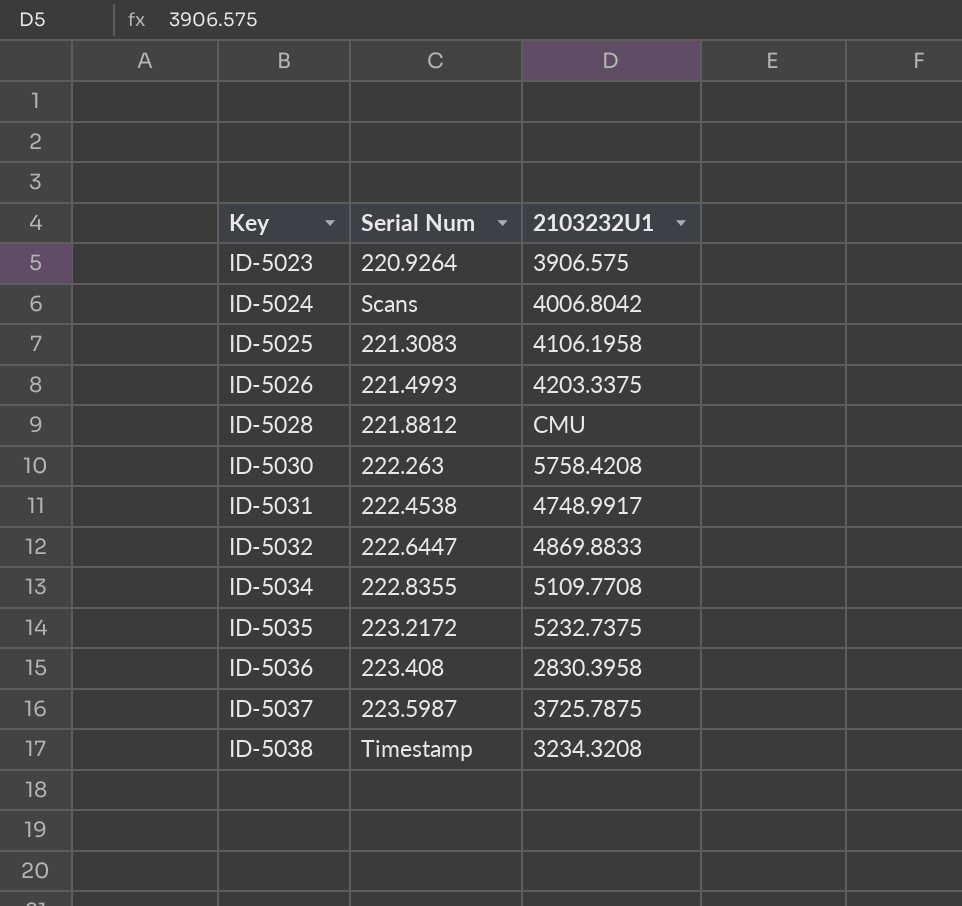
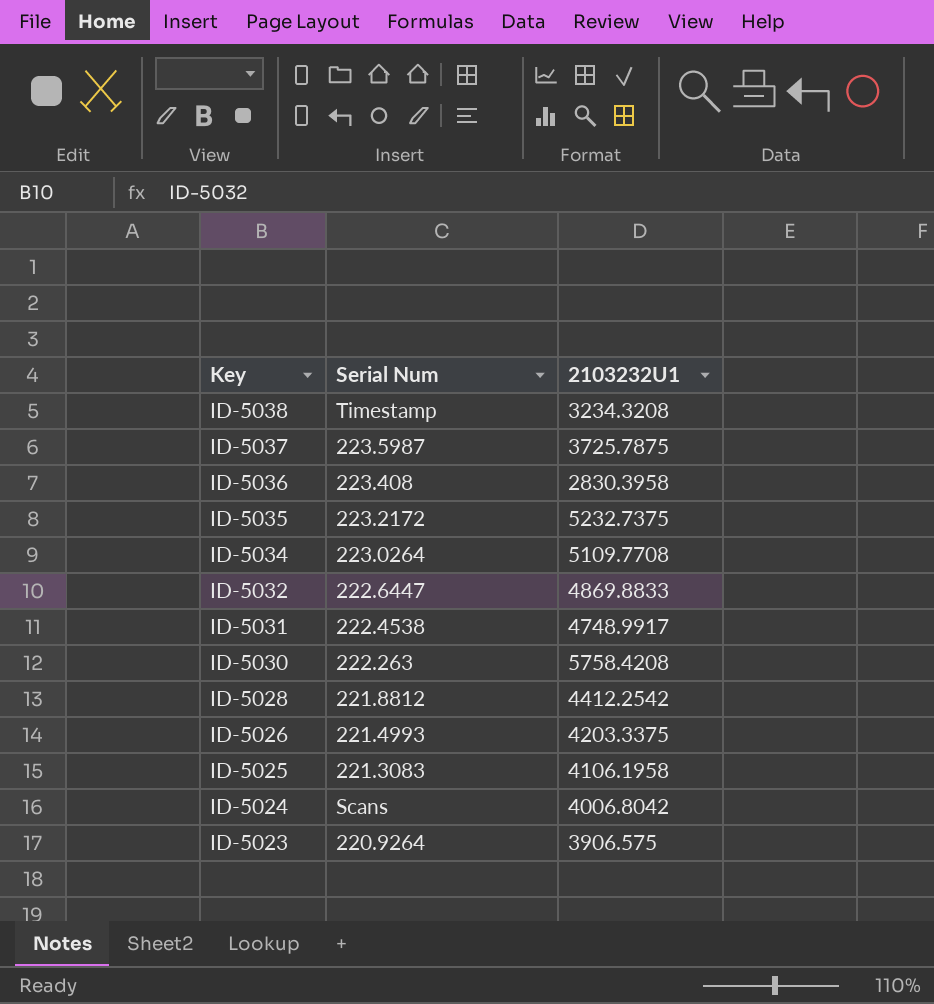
row order: Key ascending -> Key descending
ID-5034 | Serial Num: 222.8355 -> 223.0264
ID-5028 | 2103232U1: CMU -> 4412.2542

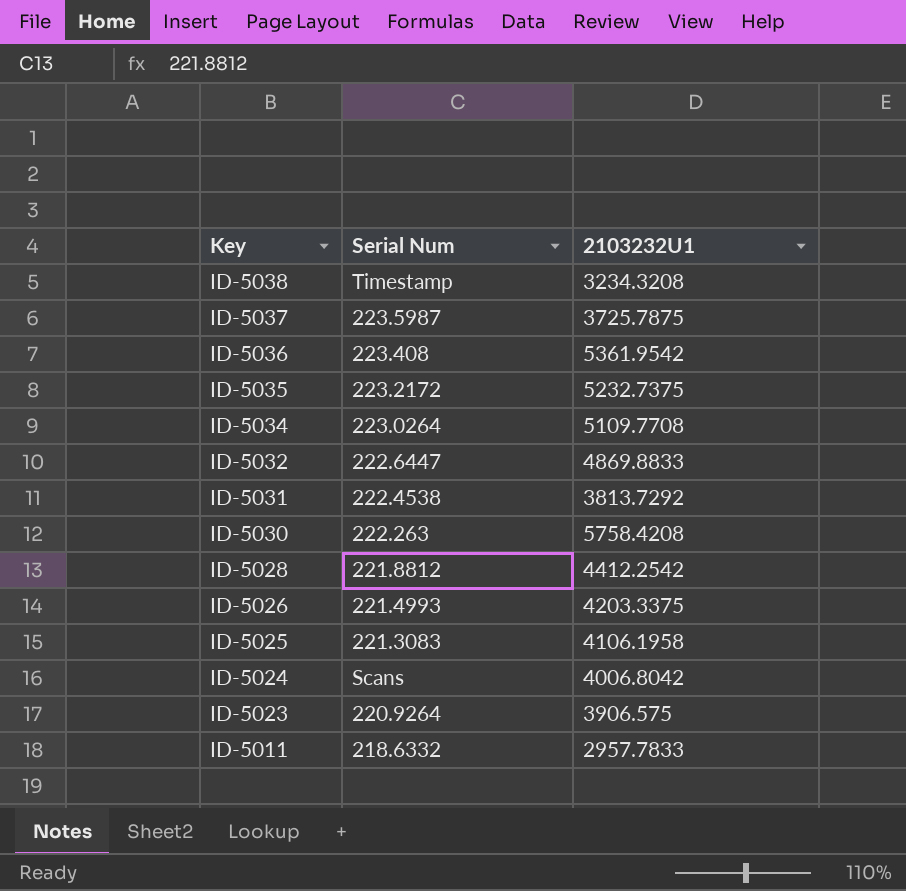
ID-5036 | 2103232U1: 2830.3958 -> 5361.9542
ID-5031 | 2103232U1: 4748.9917 -> 3813.7292
row ID-5011: none -> 218.6332 | 2957.7833

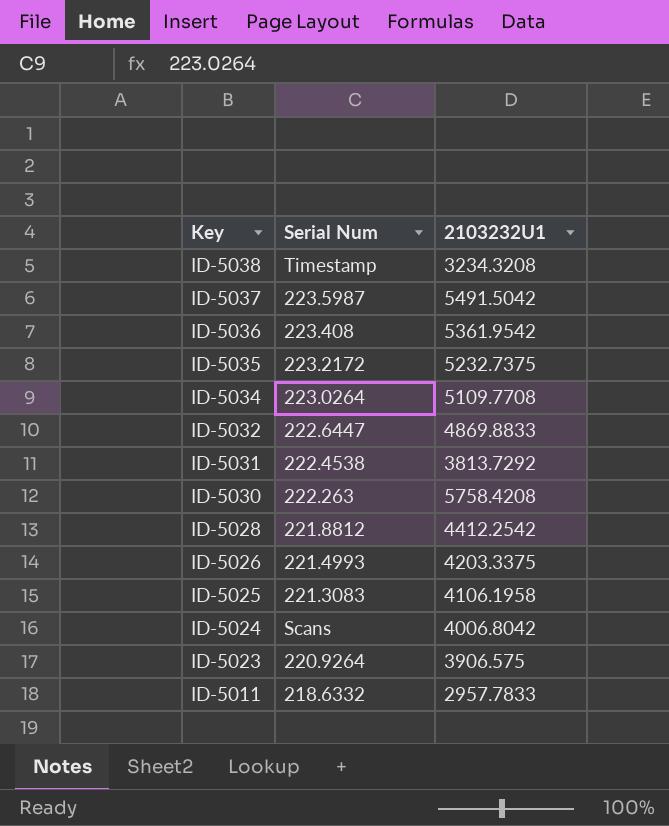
ID-5037 | 2103232U1: 3725.7875 -> 5491.5042

